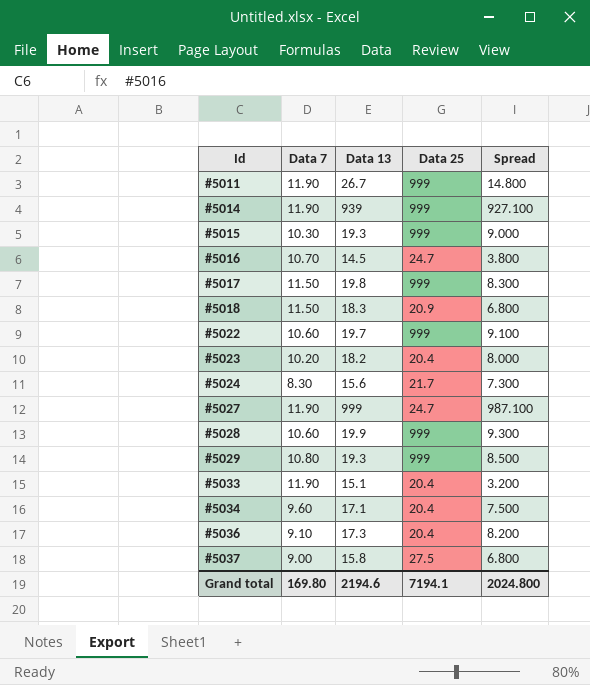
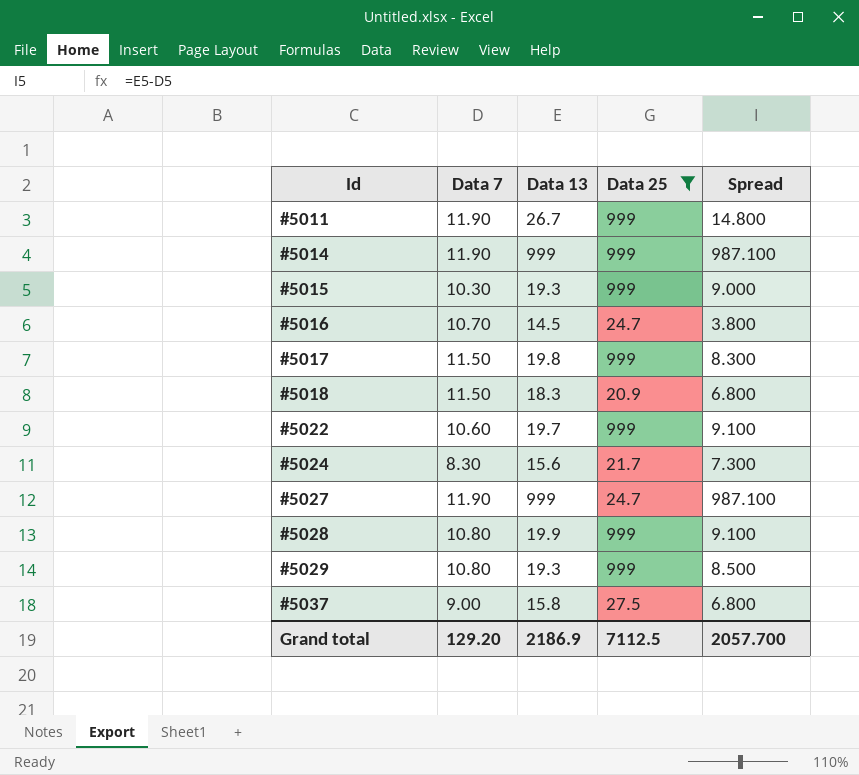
filter: none -> Data 25 != 20.4
#5014 | Data 13: 939 -> 999
#5014 | Spread: 927.100 -> 987.100
#5028 | Data 7: 10.60 -> 10.80
#5028 | Spread: 9.300 -> 9.100
Grand total | Data 7: 169.80 -> 129.20
Grand total | Data 13: 2194.6 -> 2186.9
Grand total | Data 25: 7194.1 -> 7112.5
Grand total | Spread: 2024.800 -> 2057.700

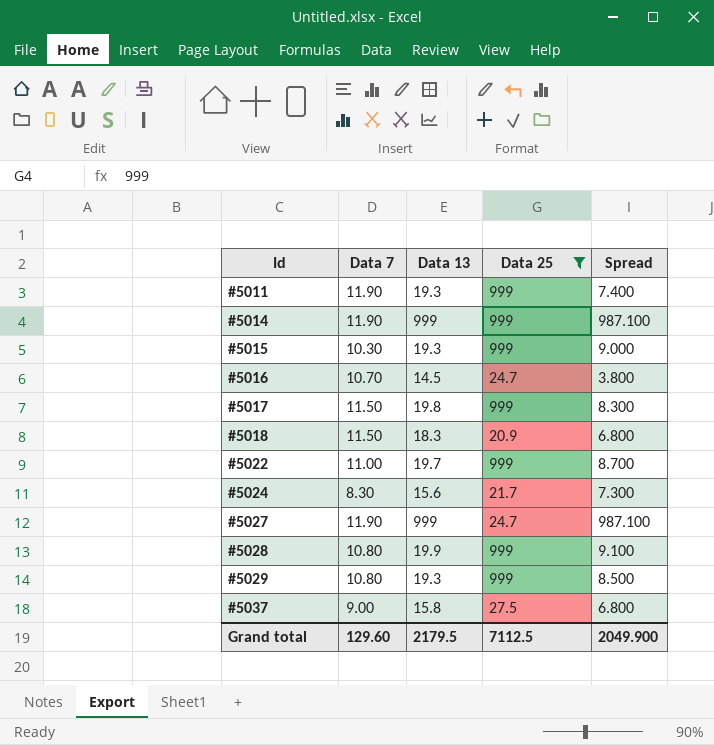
#5011 | Data 13: 26.7 -> 19.3
#5011 | Spread: 14.800 -> 7.400
#5022 | Data 7: 10.60 -> 11.00
#5022 | Spread: 9.100 -> 8.700
Grand total | Data 7: 129.20 -> 129.60
Grand total | Data 13: 2186.9 -> 2179.5
Grand total | Spread: 2057.700 -> 2049.900

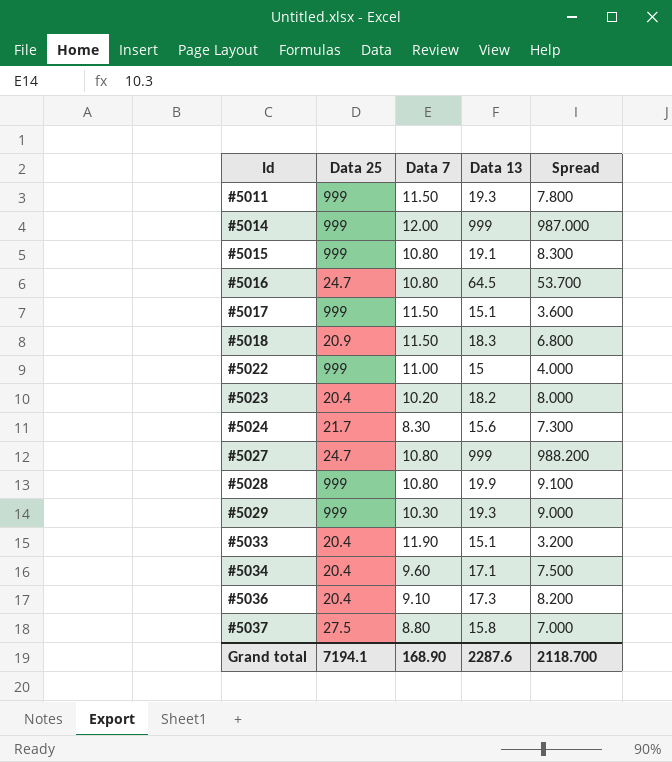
filter: Data 25 != 20.4 -> none
column Data 25 | position: 4 -> 2
#5011 | Data 7: 11.90 -> 11.50
#5011 | Spread: 7.400 -> 7.800
#5014 | Data 7: 11.90 -> 12.00
#5014 | Spread: 987.100 -> 987.000
#5015 | Data 7: 10.30 -> 10.80
#5015 | Data 13: 19.3 -> 19.1
#5015 | Spread: 9.000 -> 8.300
#5016 | Data 7: 10.70 -> 10.80
#5016 | Data 13: 14.5 -> 64.5
#5016 | Spread: 3.800 -> 53.700
#5017 | Data 13: 19.8 -> 15.1
#5017 | Spread: 8.300 -> 3.600
#5022 | Data 13: 19.7 -> 15
#5022 | Spread: 8.700 -> 4.000
#5027 | Data 7: 11.90 -> 10.80
#5027 | Spread: 987.100 -> 988.200
#5029 | Data 7: 10.80 -> 10.30
#5029 | Spread: 8.500 -> 9.000
#5037 | Data 7: 9.00 -> 8.80
#5037 | Spread: 6.800 -> 7.000
Grand total | Data 25: 7112.5 -> 7194.1
Grand total | Data 7: 129.60 -> 168.90
Grand total | Data 13: 2179.5 -> 2287.6
Grand total | Spread: 2049.900 -> 2118.700

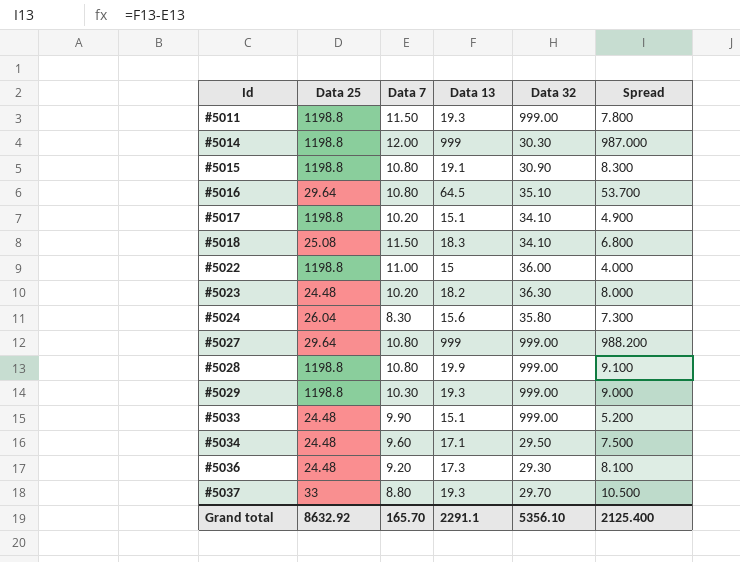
column Data 32 | position: none -> 5
#5011 | Data 25: 999 -> 1198.8
#5014 | Data 25: 999 -> 1198.8
#5015 | Data 25: 999 -> 1198.8
#5016 | Data 25: 24.7 -> 29.64
#5017 | Data 25: 999 -> 1198.8
#5017 | Data 7: 11.50 -> 10.20
#5017 | Spread: 3.600 -> 4.900
#5018 | Data 25: 20.9 -> 25.08
#5022 | Data 25: 999 -> 1198.8
#5023 | Data 25: 20.4 -> 24.48
#5024 | Data 25: 21.7 -> 26.04
#5027 | Data 25: 24.7 -> 29.64
#5028 | Data 25: 999 -> 1198.8
#5029 | Data 25: 999 -> 1198.8
#5033 | Data 25: 20.4 -> 24.48
#5033 | Data 7: 11.90 -> 9.90
#5033 | Spread: 3.200 -> 5.200
#5034 | Data 25: 20.4 -> 24.48
#5036 | Data 25: 20.4 -> 24.48
#5036 | Data 7: 9.10 -> 9.20
#5036 | Spread: 8.200 -> 8.100
#5037 | Data 25: 27.5 -> 33
#5037 | Data 13: 15.8 -> 19.3
#5037 | Spread: 7.000 -> 10.500
Grand total | Data 25: 7194.1 -> 8632.92
Grand total | Data 7: 168.90 -> 165.70
Grand total | Data 13: 2287.6 -> 2291.1
Grand total | Spread: 2118.700 -> 2125.400

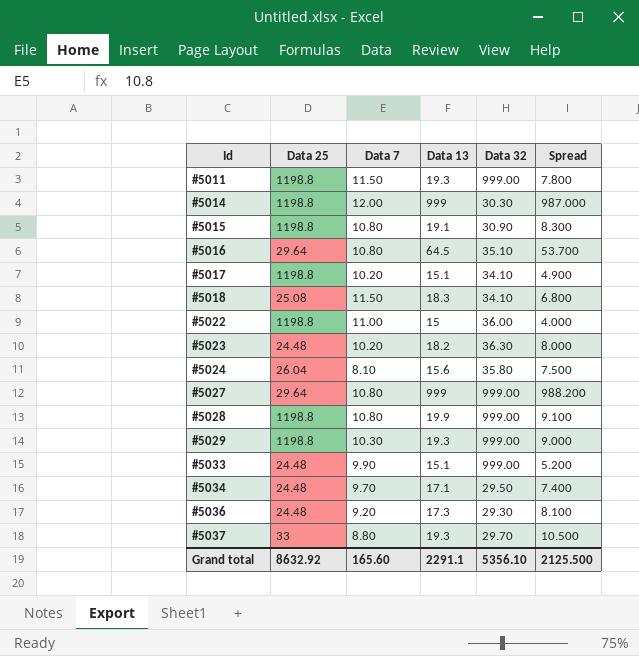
#5024 | Data 7: 8.30 -> 8.10
#5024 | Spread: 7.300 -> 7.500
#5034 | Data 7: 9.60 -> 9.70
#5034 | Spread: 7.500 -> 7.400
Grand total | Data 7: 165.70 -> 165.60
Grand total | Spread: 2125.400 -> 2125.500

